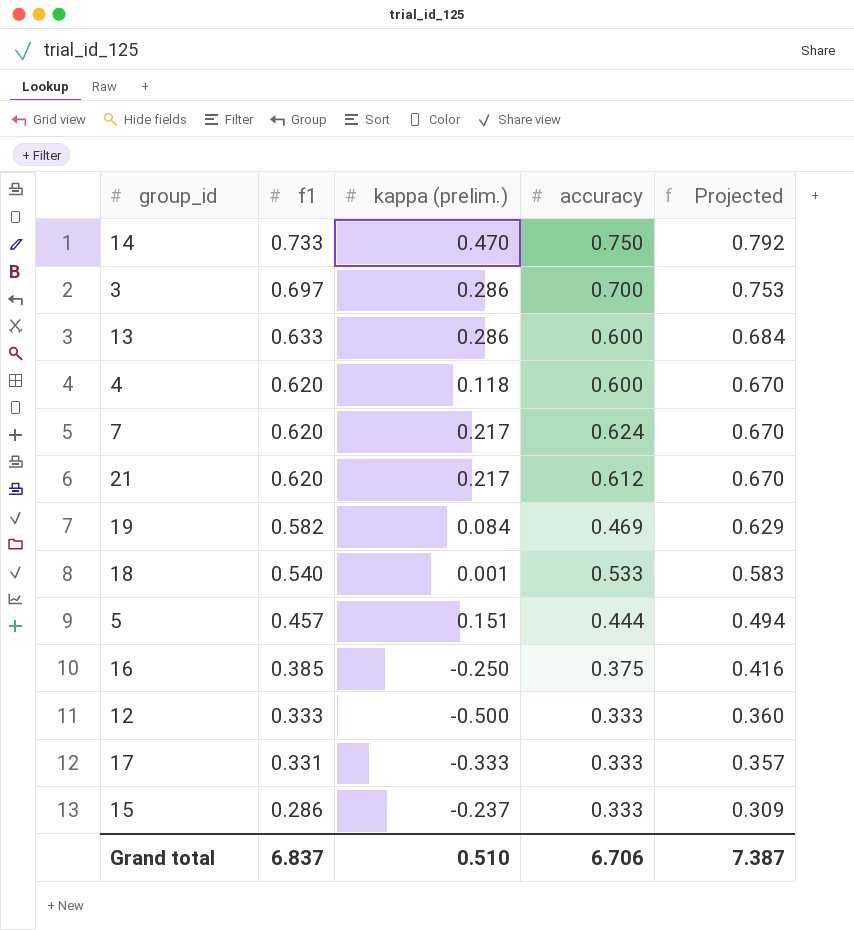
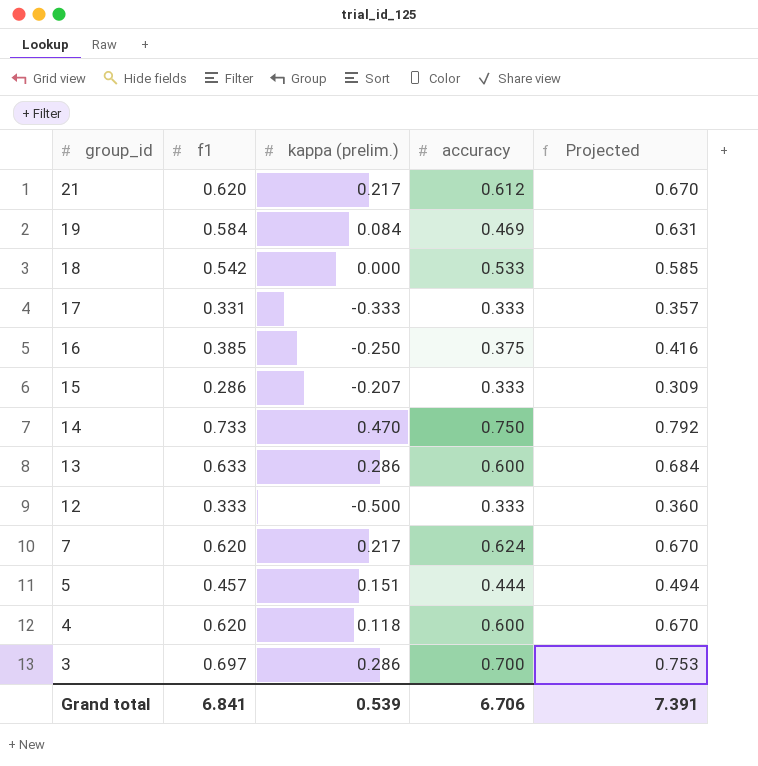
row order: f1 descending -> group_id descending
19 | f1: 0.582 -> 0.584
19 | Projected: 0.629 -> 0.631
18 | f1: 0.540 -> 0.542
18 | kappa (prelim.): 0.001 -> 0.000
18 | Projected: 0.583 -> 0.585
15 | kappa (prelim.): -0.237 -> -0.207
Grand total | f1: 6.837 -> 6.841
Grand total | kappa (prelim.): 0.510 -> 0.539
Grand total | Projected: 7.387 -> 7.391

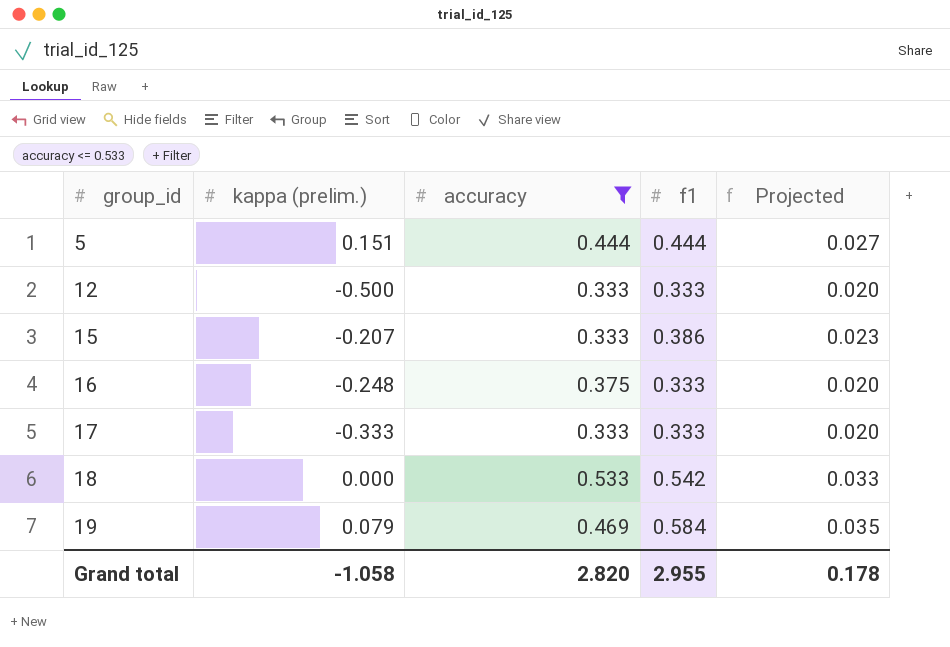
filter: none -> accuracy <= 0.533
row order: group_id descending -> group_id ascending
column f1 | position: 2 -> 4
column Projected | formula: [f1] * 1.08 -> [f1] * 0.06
5 | f1: 0.457 -> 0.444
15 | f1: 0.286 -> 0.386
16 | kappa (prelim.): -0.250 -> -0.248
16 | f1: 0.385 -> 0.333
17 | f1: 0.331 -> 0.333
19 | kappa (prelim.): 0.084 -> 0.079
Grand total | kappa (prelim.): 0.539 -> -1.058
Grand total | accuracy: 6.706 -> 2.820
Grand total | f1: 6.841 -> 2.955
Grand total | Projected: 7.391 -> 0.178

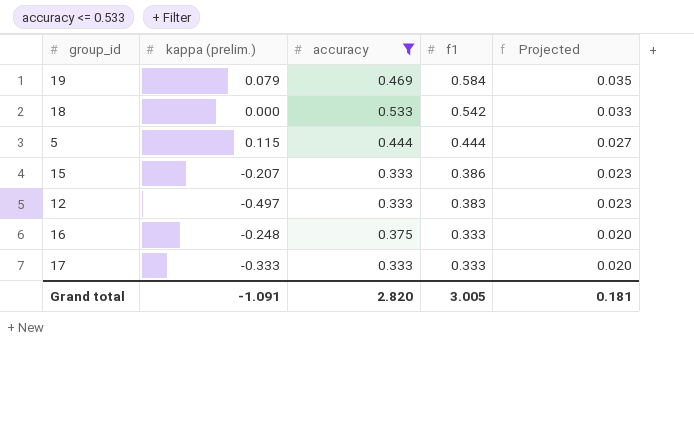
row order: group_id ascending -> f1 descending
5 | kappa (prelim.): 0.151 -> 0.115
12 | kappa (prelim.): -0.500 -> -0.497
12 | f1: 0.333 -> 0.383
12 | Projected: 0.020 -> 0.023
Grand total | kappa (prelim.): -1.058 -> -1.091
Grand total | f1: 2.955 -> 3.005
Grand total | Projected: 0.178 -> 0.181

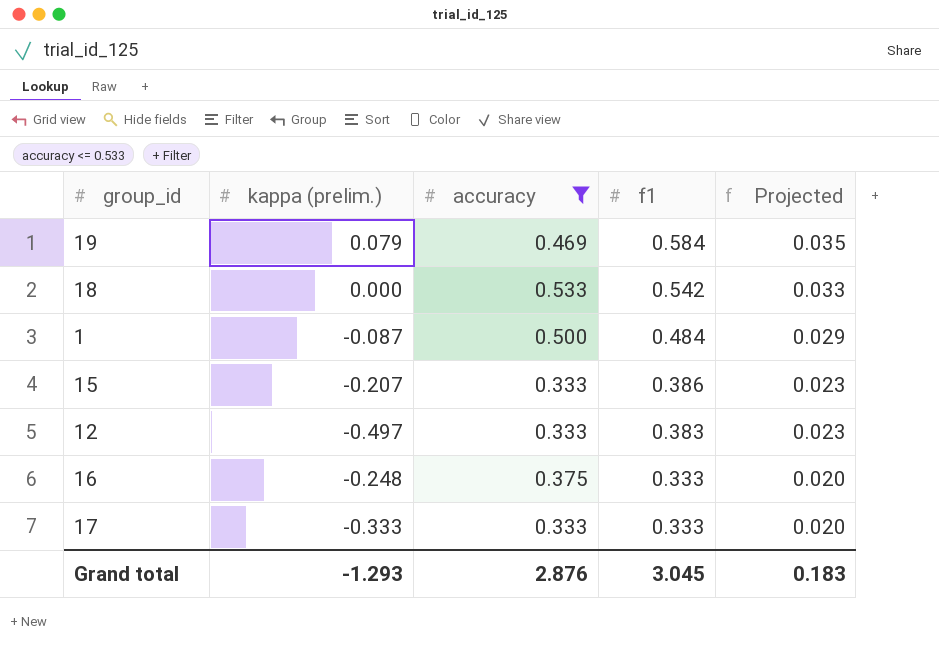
row 5: 0.115 | 0.444 | 0.444 | 0.027 -> none
row 1: none -> -0.087 | 0.500 | 0.484 | 0.029
Grand total | kappa (prelim.): -1.091 -> -1.293
Grand total | accuracy: 2.820 -> 2.876
Grand total | f1: 3.005 -> 3.045
Grand total | Projected: 0.181 -> 0.183

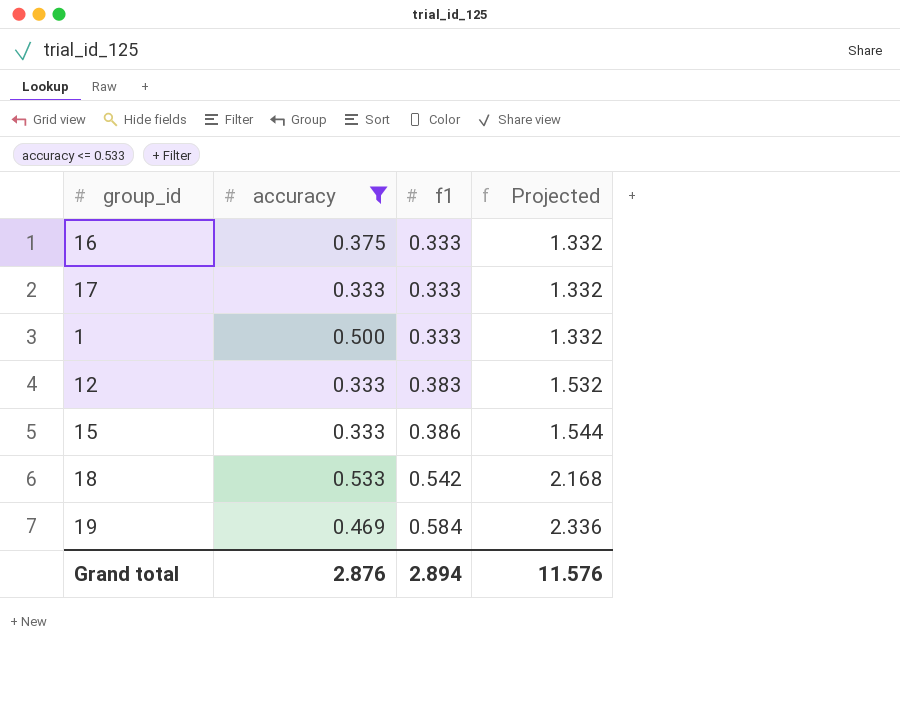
row order: f1 descending -> f1 ascending
column kappa (prelim.) | position: 2 -> none
column Projected | formula: [f1] * 0.06 -> [f1] * 4
1 | f1: 0.484 -> 0.333
Grand total | f1: 3.045 -> 2.894
Grand total | Projected: 0.183 -> 11.576

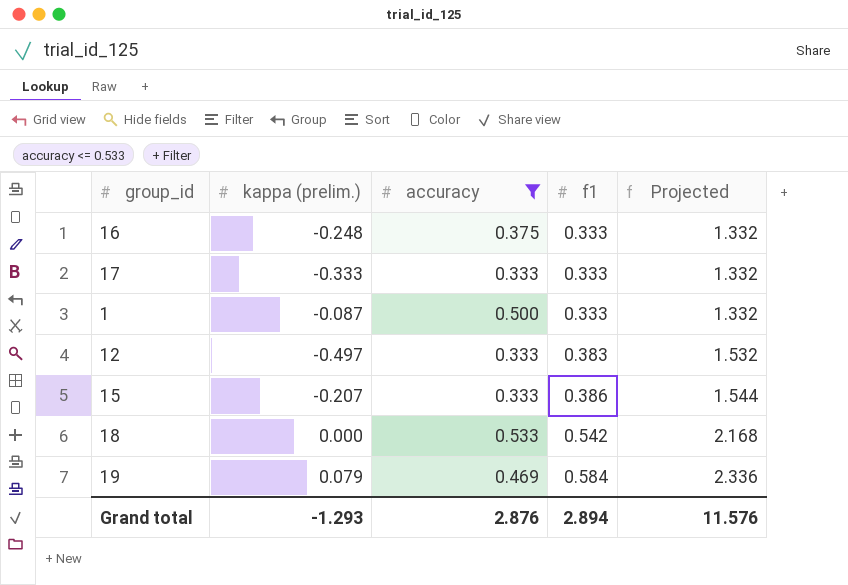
column kappa (prelim.) | position: none -> 2

